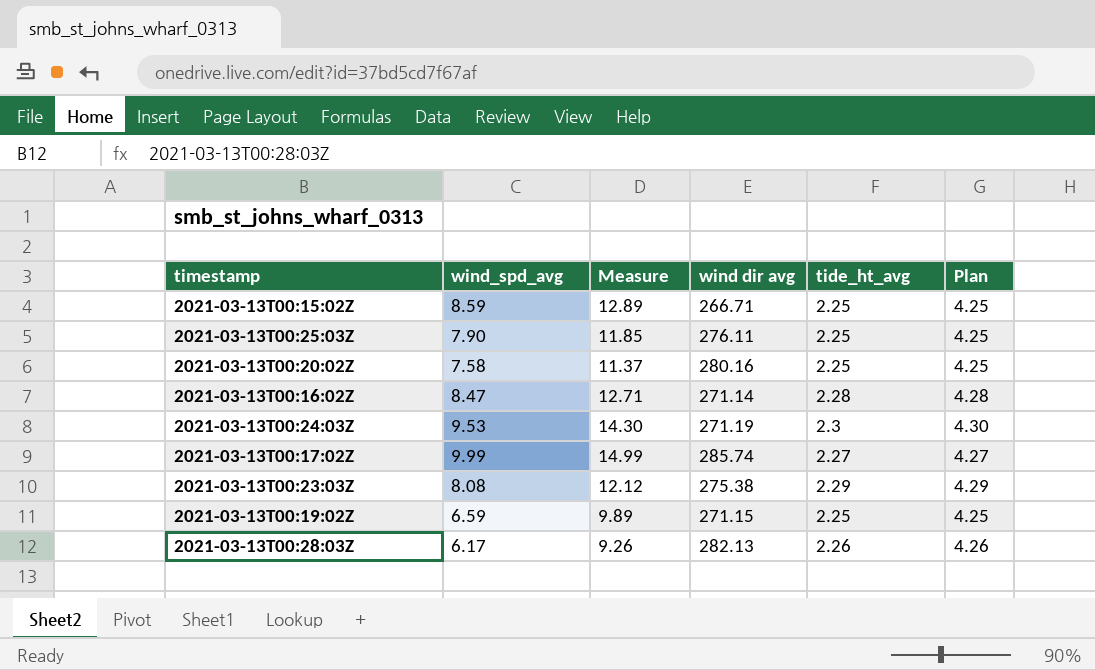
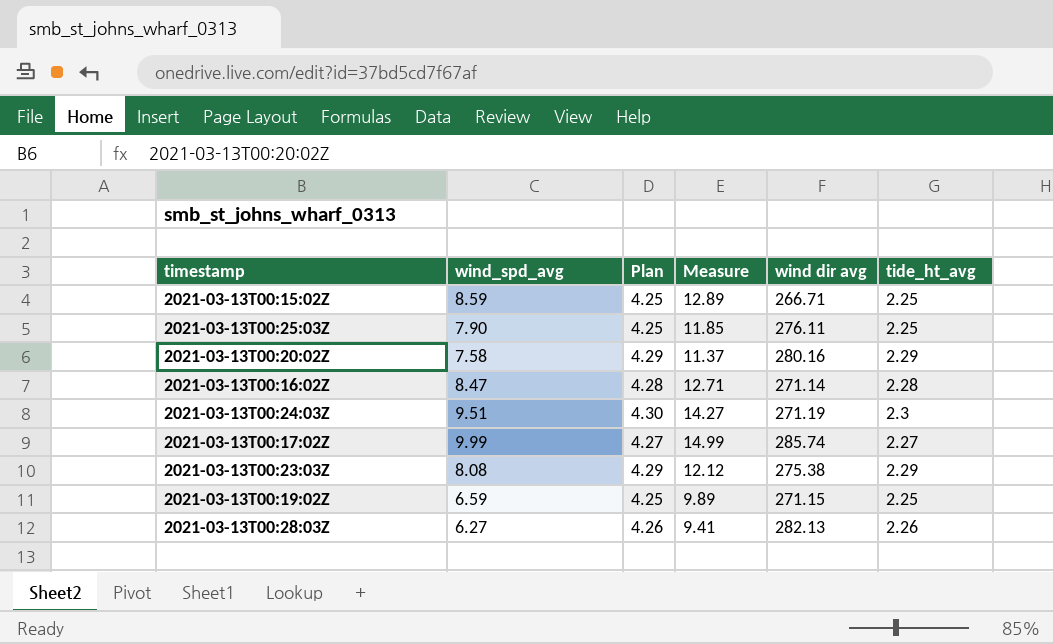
column Plan | position: 6 -> 3
2021-03-13T00:20:02Z | Plan: 4.25 -> 4.29
2021-03-13T00:20:02Z | tide_ht_avg: 2.25 -> 2.29
2021-03-13T00:24:03Z | wind_spd_avg: 9.53 -> 9.51
2021-03-13T00:24:03Z | Measure: 14.30 -> 14.27
2021-03-13T00:28:03Z | wind_spd_avg: 6.17 -> 6.27
2021-03-13T00:28:03Z | Measure: 9.26 -> 9.41

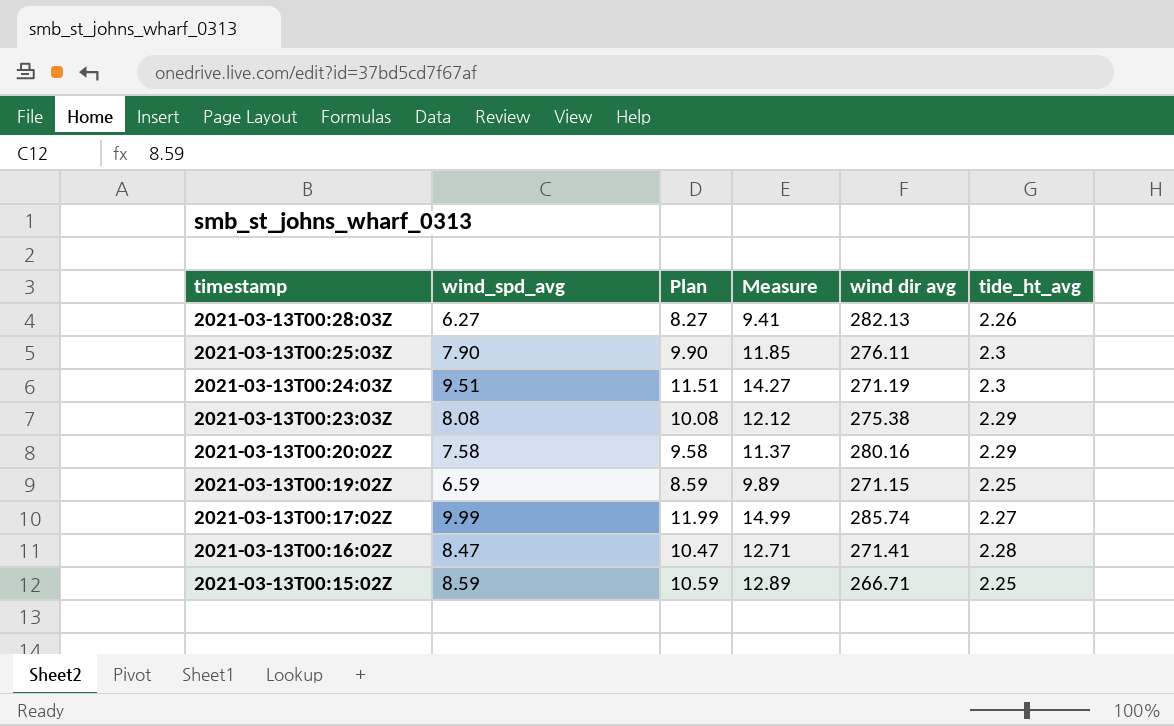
row order: none -> timestamp descending
column Plan | formula: [tide_ht_avg] + 2 -> [wind_spd_avg] + 2
2021-03-13T00:25:03Z | tide_ht_avg: 2.25 -> 2.3
2021-03-13T00:16:02Z | wind dir avg: 271.14 -> 271.41

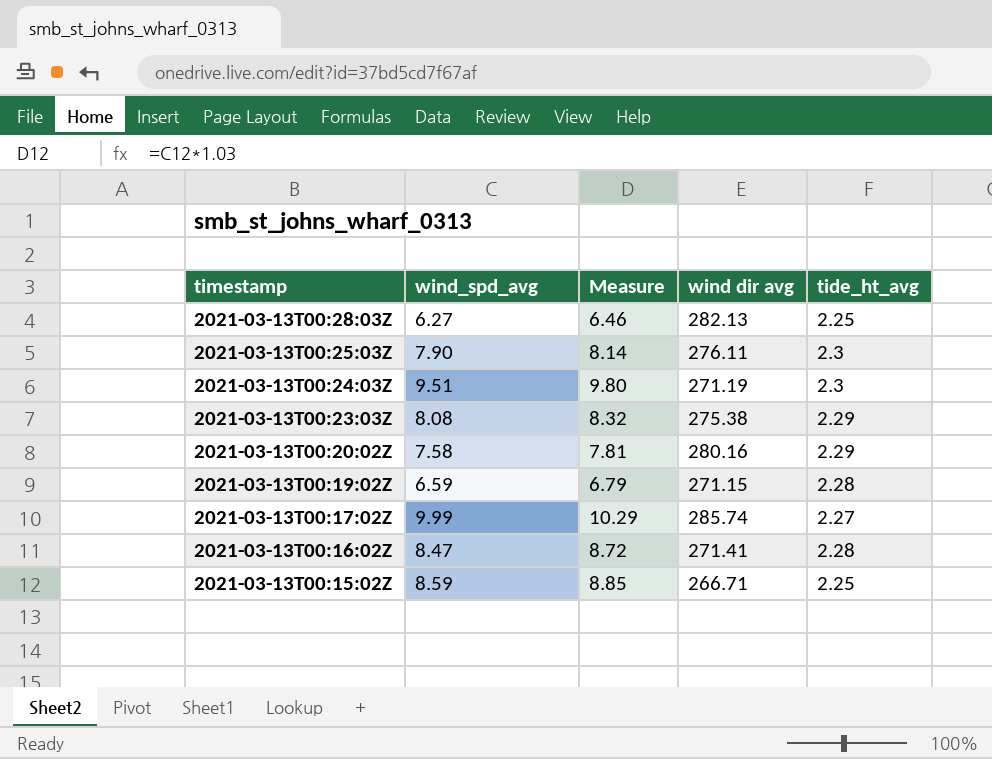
column Plan | formula: [wind_spd_avg] + 2 -> none
column Measure | formula: [wind_spd_avg] * 1.5 -> [wind_spd_avg] * 1.03
2021-03-13T00:28:03Z | tide_ht_avg: 2.26 -> 2.25
2021-03-13T00:19:02Z | tide_ht_avg: 2.25 -> 2.28

